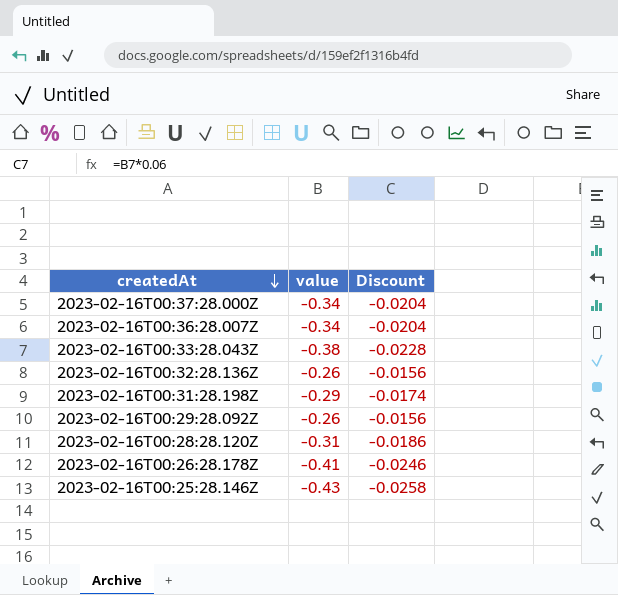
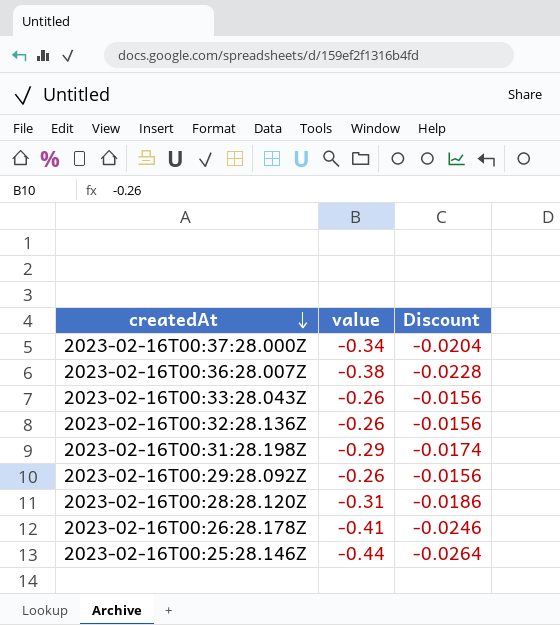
2023-02-16T00:36:28.007Z | value: -0.34 -> -0.38
2023-02-16T00:36:28.007Z | Discount: -0.0204 -> -0.0228
2023-02-16T00:33:28.043Z | value: -0.38 -> -0.26
2023-02-16T00:33:28.043Z | Discount: -0.0228 -> -0.0156
2023-02-16T00:25:28.146Z | value: -0.43 -> -0.44
2023-02-16T00:25:28.146Z | Discount: -0.0258 -> -0.0264

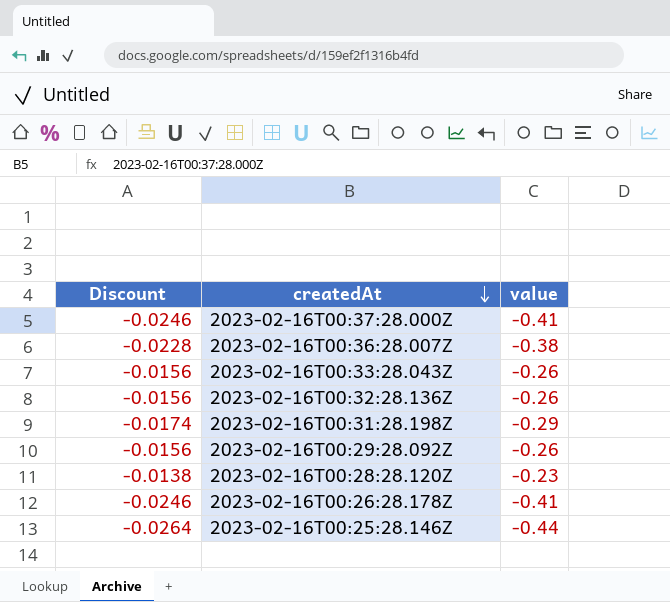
column Discount | position: 3 -> 1
2023-02-16T00:37:28.000Z | Discount: -0.0204 -> -0.0246
2023-02-16T00:37:28.000Z | value: -0.34 -> -0.41
2023-02-16T00:28:28.120Z | Discount: -0.0186 -> -0.0138
2023-02-16T00:28:28.120Z | value: -0.31 -> -0.23

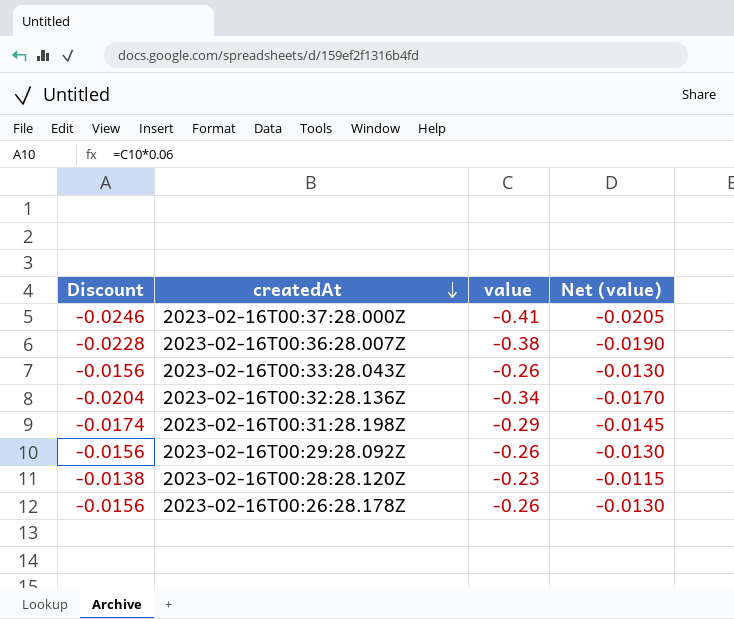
column Net (value) | formula: none -> [value] * 0.05
row 2023-02-16T00:25:28.146Z: -0.0264 | -0.44 -> none
2023-02-16T00:32:28.136Z | Discount: -0.0156 -> -0.0204
2023-02-16T00:32:28.136Z | value: -0.26 -> -0.34
2023-02-16T00:26:28.178Z | Discount: -0.0246 -> -0.0156
2023-02-16T00:26:28.178Z | value: -0.41 -> -0.26

